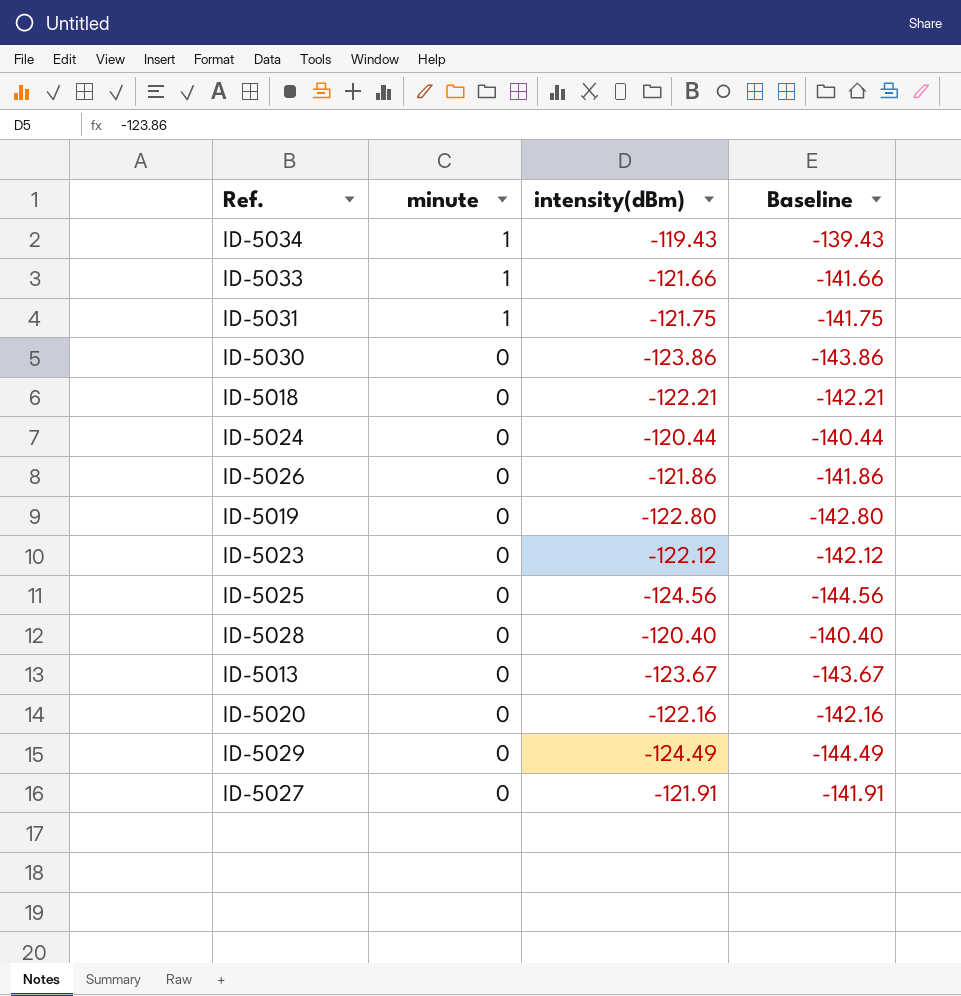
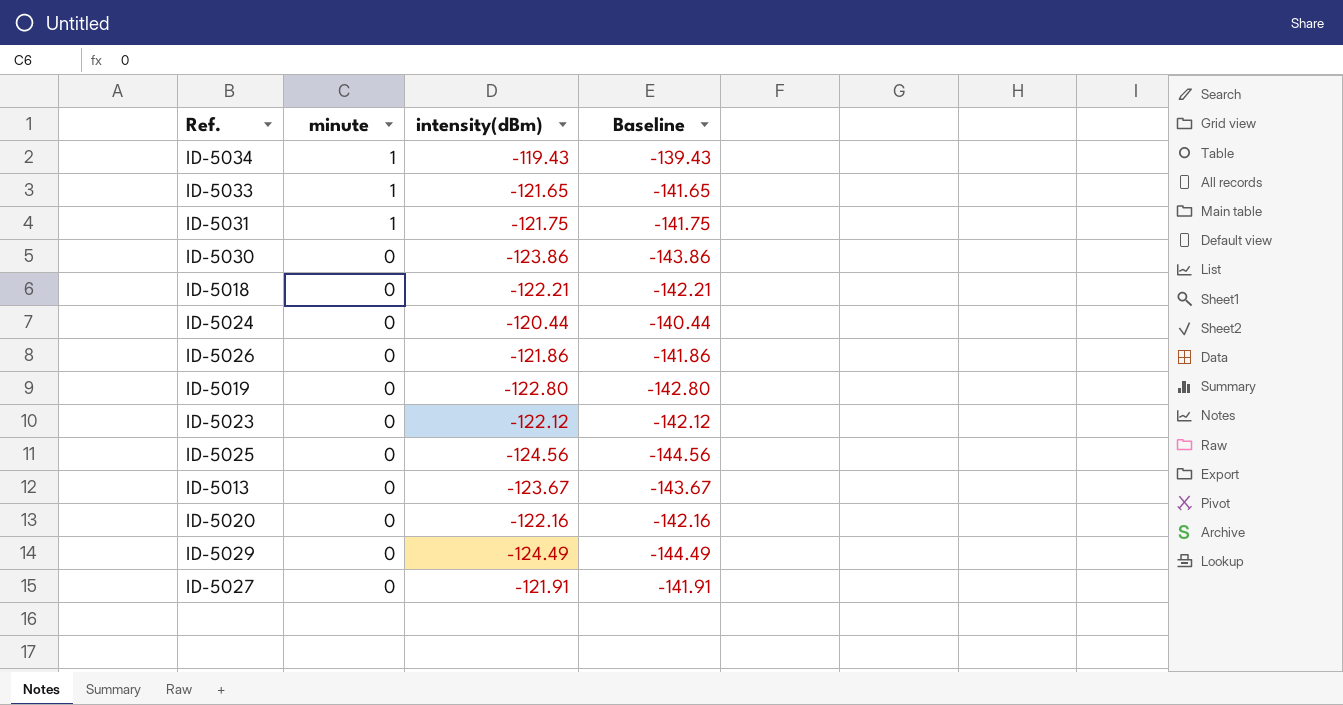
row ID-5028: 0 | -120.40 | -140.40 -> none
ID-5033 | intensity(dBm): -121.66 -> -121.65
ID-5033 | Baseline: -141.66 -> -141.65

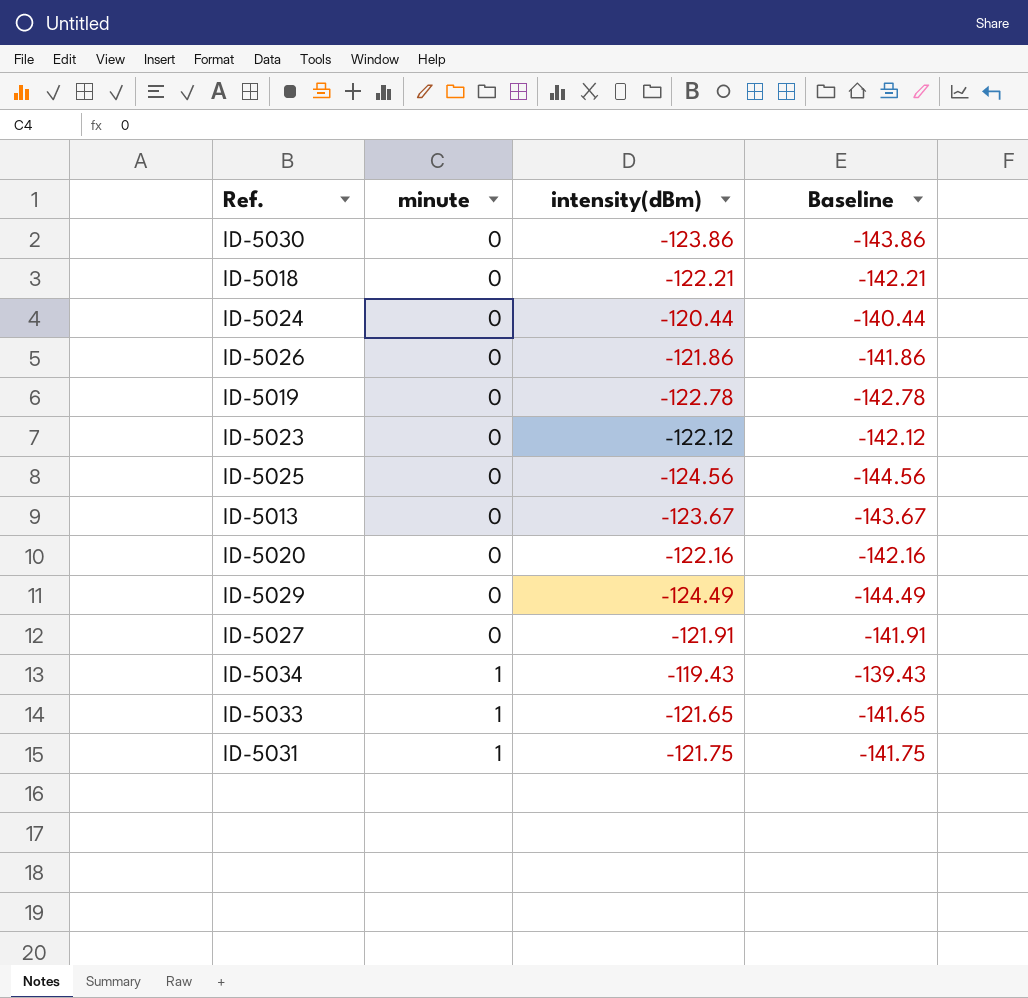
row order: minute descending -> minute ascending
ID-5019 | intensity(dBm): -122.80 -> -122.78
ID-5019 | Baseline: -142.80 -> -142.78

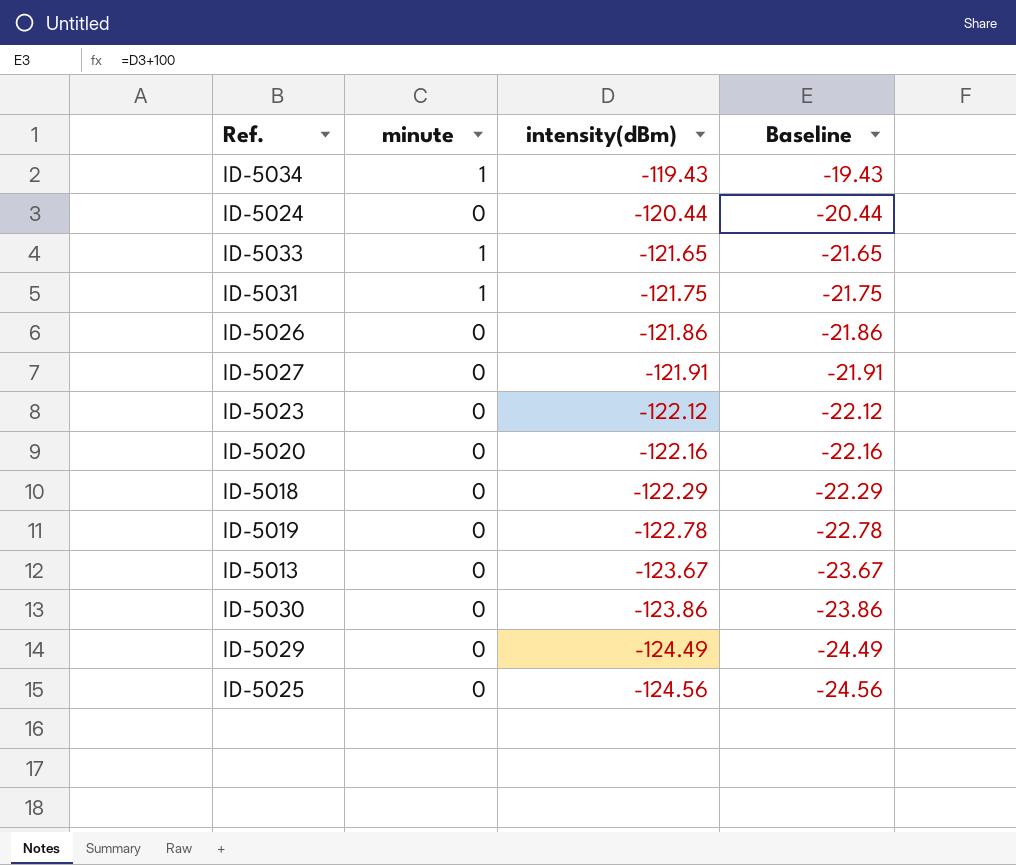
row order: minute ascending -> intensity(dBm) descending
column Baseline | formula: [intensity(dBm)] - 20 -> [intensity(dBm)] + 100
ID-5018 | intensity(dBm): -122.21 -> -122.29

